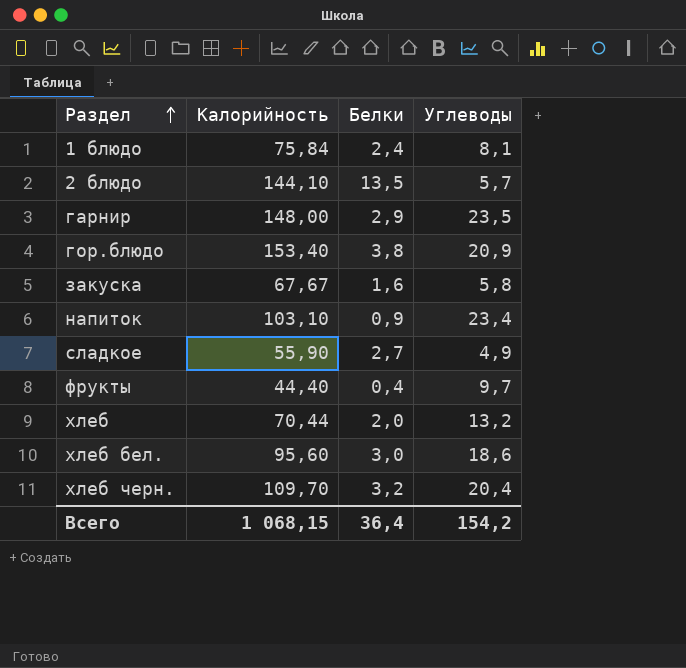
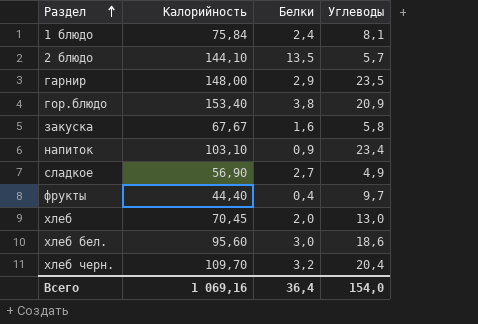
сладкое | Калорийность: 55,90 -> 56,90
хлеб | Калорийность: 70,44 -> 70,45
хлеб | Углеводы: 13,2 -> 13,0
Всего | Калорийность: 1 068,15 -> 1 069,16
Всего | Углеводы: 154,2 -> 154,0

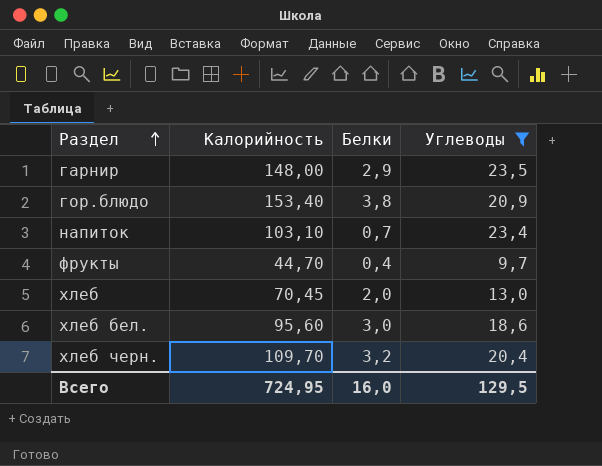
filter: none -> Углеводы >= 9,7
напиток | Белки: 0,9 -> 0,7
фрукты | Калорийность: 44,40 -> 44,70
Всего | Калорийность: 1 069,16 -> 724,95
Всего | Белки: 36,4 -> 16,0
Всего | Углеводы: 154,0 -> 129,5

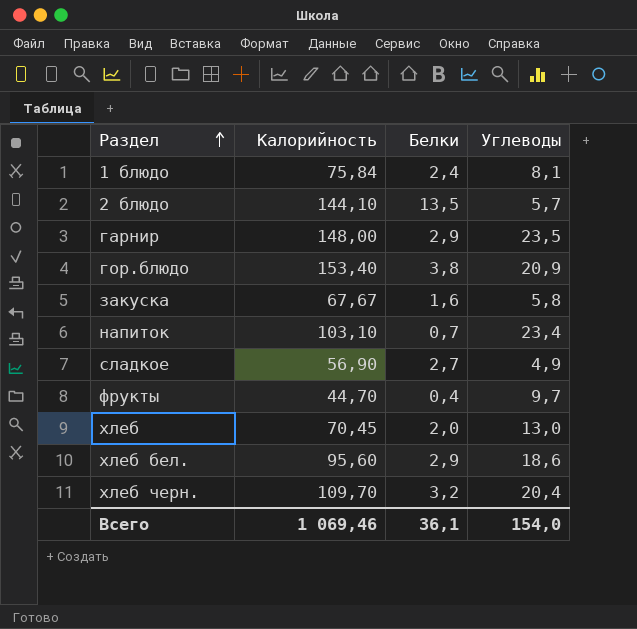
filter: Углеводы >= 9,7 -> none
хлеб бел. | Белки: 3,0 -> 2,9
Всего | Калорийность: 724,95 -> 1 069,46
Всего | Белки: 16,0 -> 36,1
Всего | Углеводы: 129,5 -> 154,0

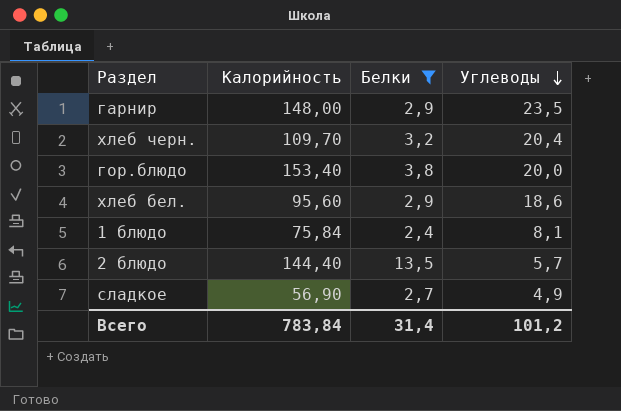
filter: none -> Белки >= 2,4
row order: Раздел ascending -> Углеводы descending
гор.блюдо | Углеводы: 20,9 -> 20,0
2 блюдо | Калорийность: 144,10 -> 144,40
Всего | Калорийность: 1 069,46 -> 783,84
Всего | Белки: 36,1 -> 31,4
Всего | Углеводы: 154,0 -> 101,2

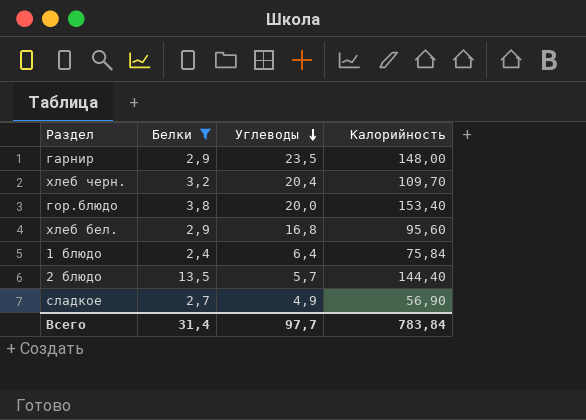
column Калорийность | position: 2 -> 4
хлеб бел. | Углеводы: 18,6 -> 16,8
1 блюдо | Углеводы: 8,1 -> 6,4
Всего | Углеводы: 101,2 -> 97,7

